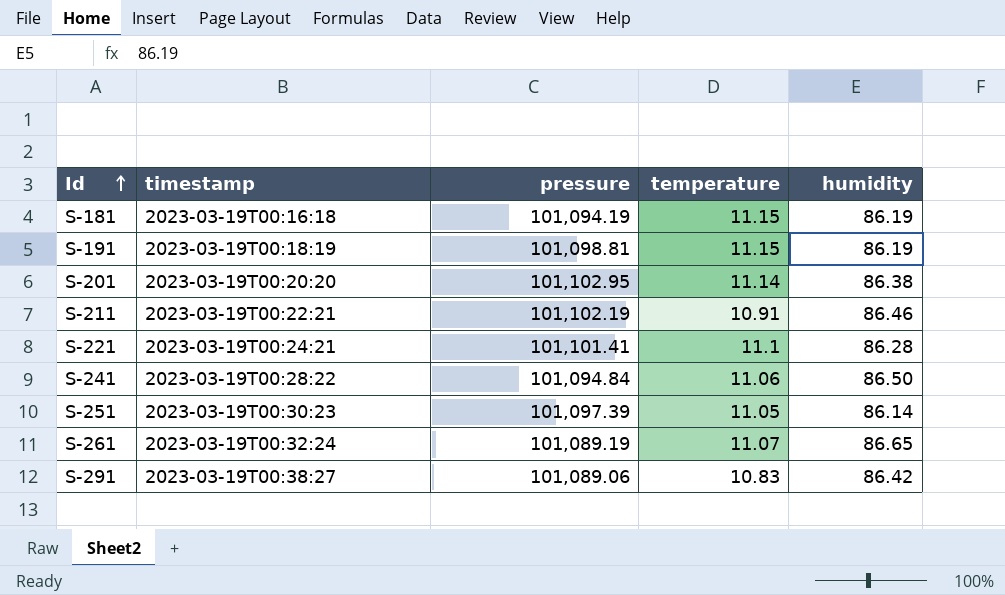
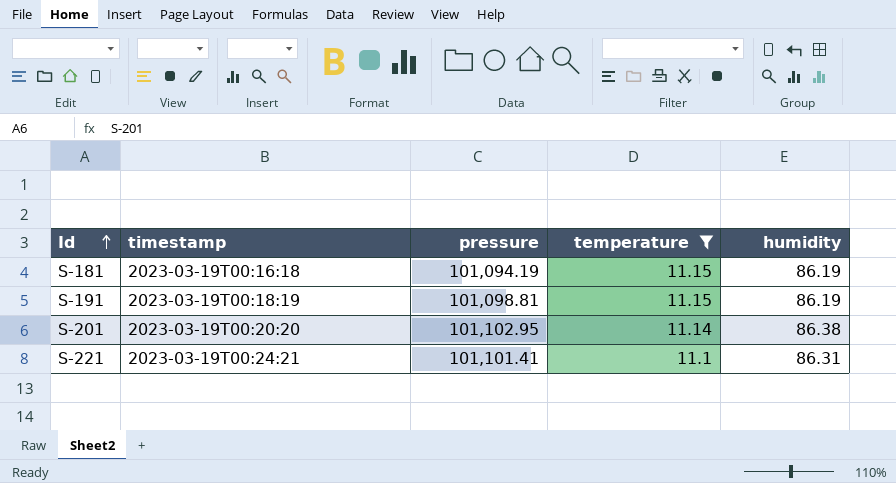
filter: none -> temperature >= 11.1
S-221 | humidity: 86.28 -> 86.31

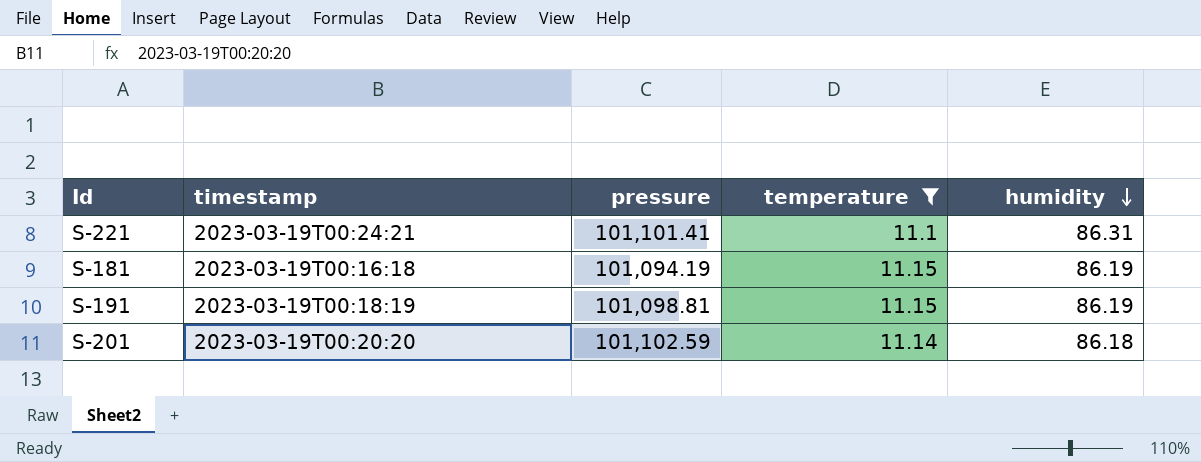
row order: Id ascending -> humidity descending
S-201 | pressure: 101,102.95 -> 101,102.59
S-201 | humidity: 86.38 -> 86.18

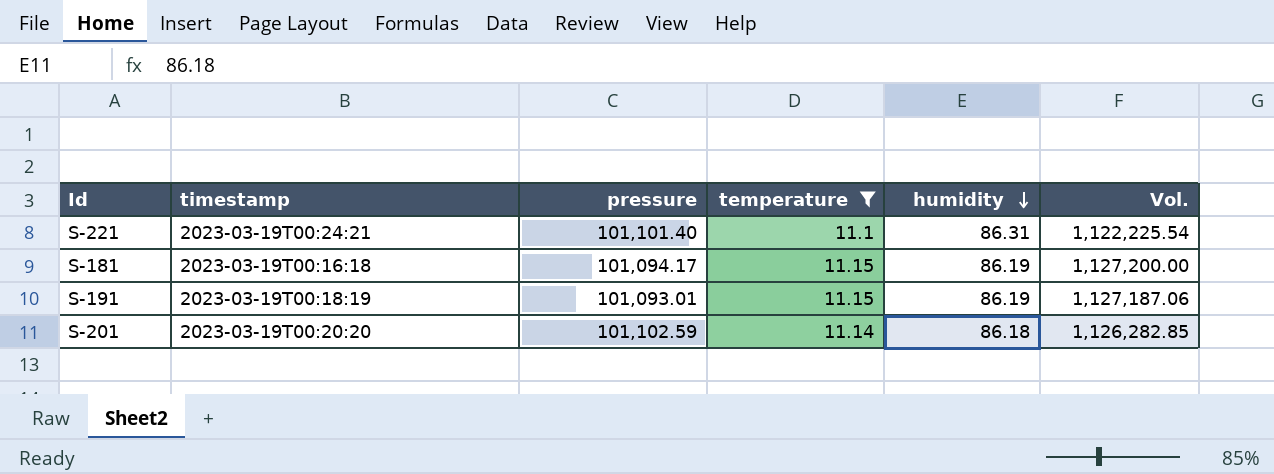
column Vol. | formula: none -> [pressure] * [temperature]
S-221 | pressure: 101,101.41 -> 101,101.40
S-181 | pressure: 101,094.19 -> 101,094.17
S-191 | pressure: 101,098.81 -> 101,093.01

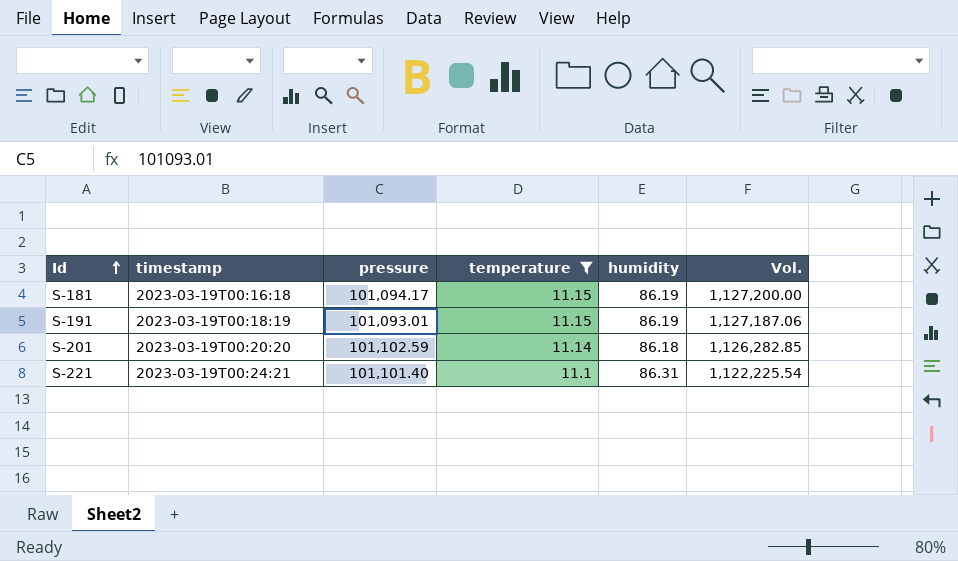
row order: humidity descending -> Id ascending

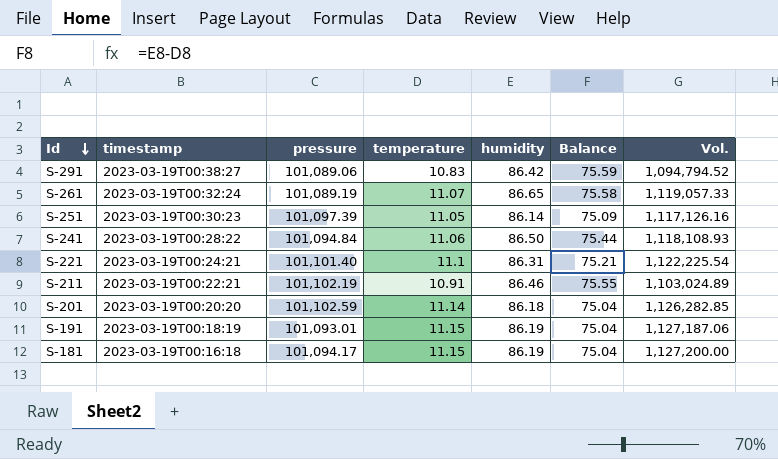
filter: temperature >= 11.1 -> none
row order: Id ascending -> Id descending
column Balance | formula: none -> [humidity] - [temperature]

